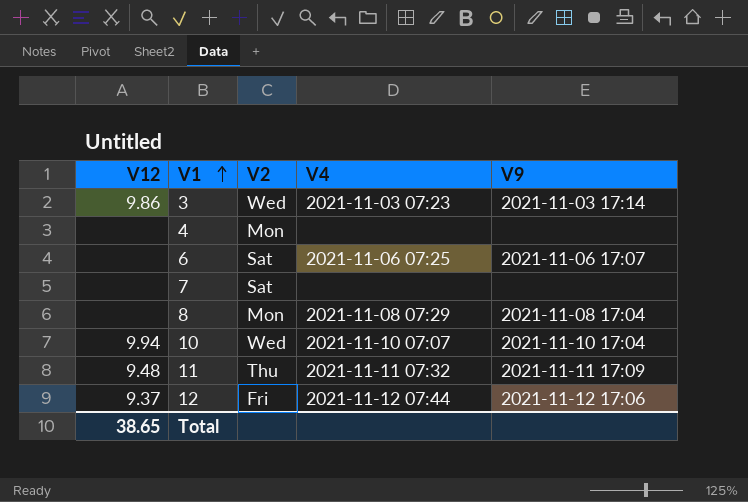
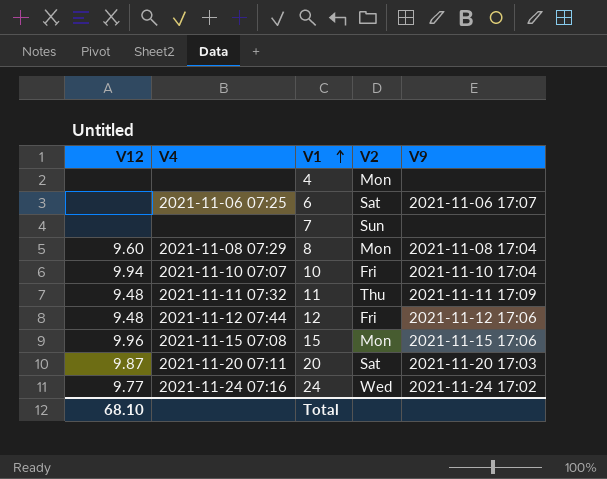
column V4 | position: 4 -> 2
row 3: 9.86 | Wed | 2021-11-03 07:23 | 2021-11-03 17:14 -> none
7 | V2: Sat -> Sun
8 | V12: none -> 9.60
10 | V2: Wed -> Fri
12 | V12: 9.37 -> 9.48
row 15: none -> 9.96 | 2021-11-15 07:08 | Mon | 2021-11-15 17:06
row 20: none -> 9.87 | 2021-11-20 07:11 | Sat | 2021-11-20 17:03
row 24: none -> 9.77 | 2021-11-24 07:16 | Wed | 2021-11-24 17:02
Total | V12: 38.65 -> 68.10

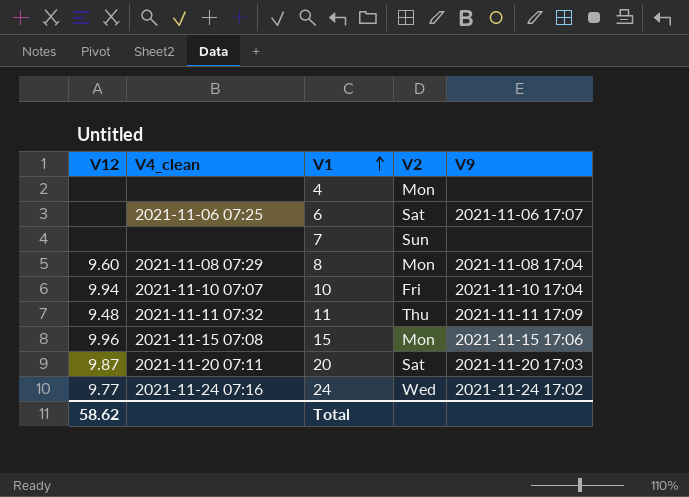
column name: V4 -> V4_clean
row 12: 9.48 | 2021-11-12 07:44 | Fri | 2021-11-12 17:06 -> none
Total | V12: 68.10 -> 58.62

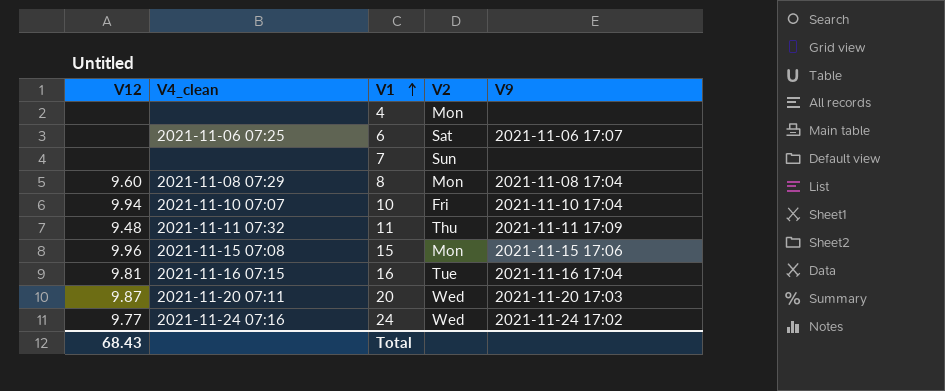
row 16: none -> 9.81 | 2021-11-16 07:15 | Tue | 2021-11-16 17:04
20 | V2: Sat -> Wed
Total | V12: 58.62 -> 68.43

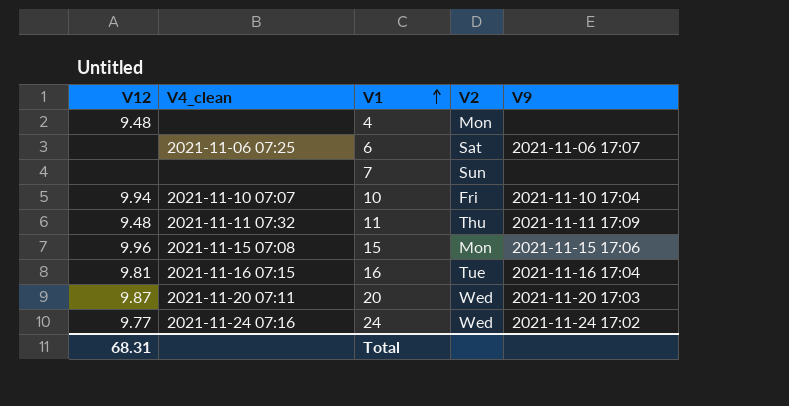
row 8: 9.60 | 2021-11-08 07:29 | Mon | 2021-11-08 17:04 -> none
4 | V12: none -> 9.48
Total | V12: 68.43 -> 68.31

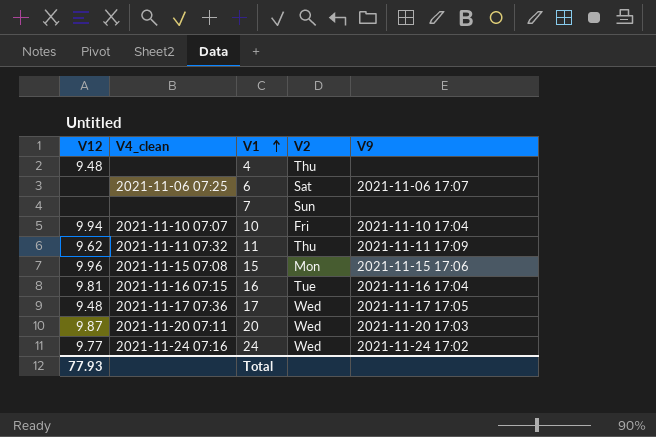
4 | V2: Mon -> Thu
11 | V12: 9.48 -> 9.62
row 17: none -> 9.48 | 2021-11-17 07:36 | Wed | 2021-11-17 17:05
Total | V12: 68.31 -> 77.93

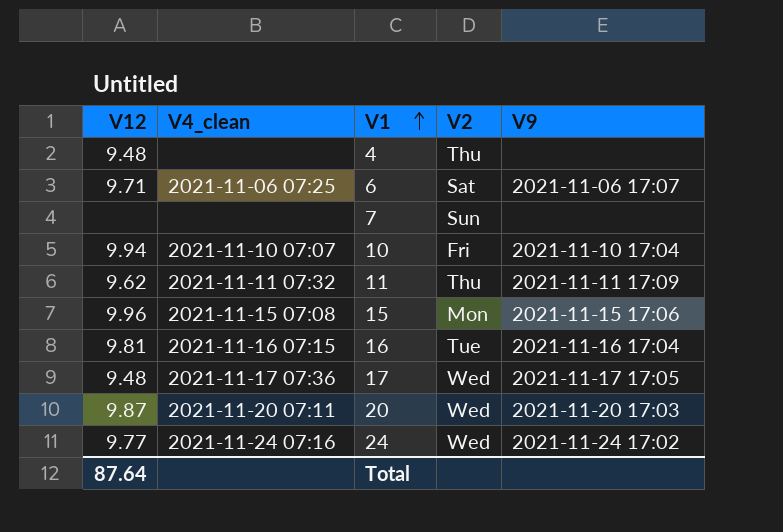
6 | V12: none -> 9.71
Total | V12: 77.93 -> 87.64

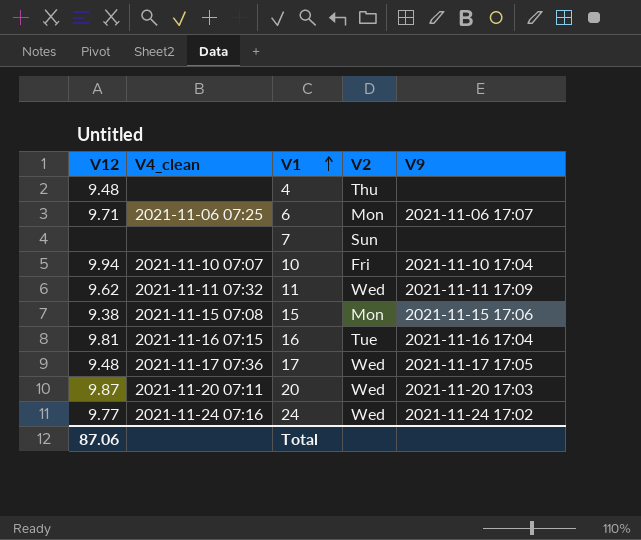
6 | V2: Sat -> Mon
11 | V2: Thu -> Wed
15 | V12: 9.96 -> 9.38
Total | V12: 87.64 -> 87.06

